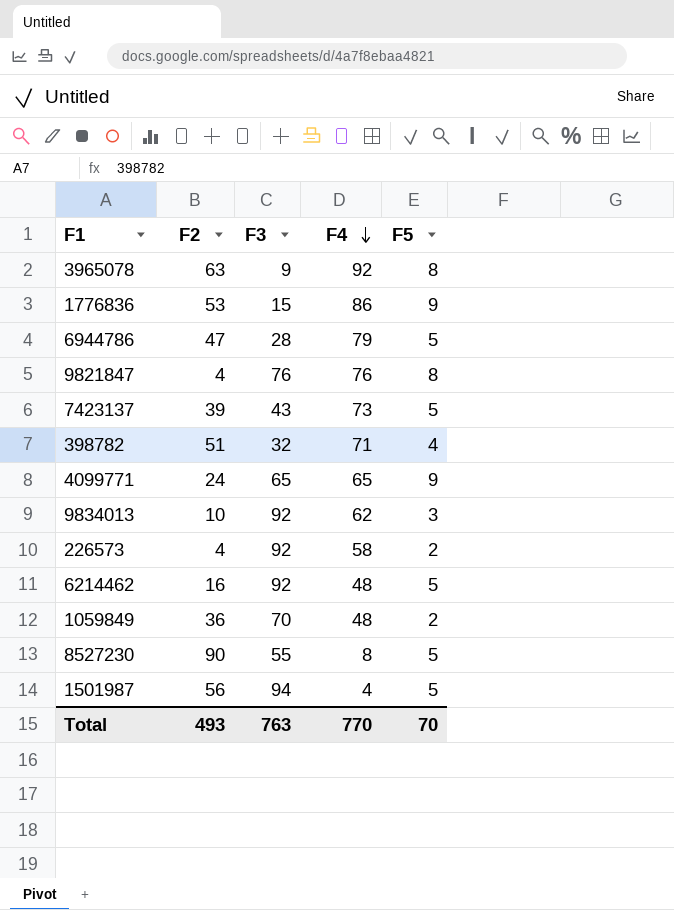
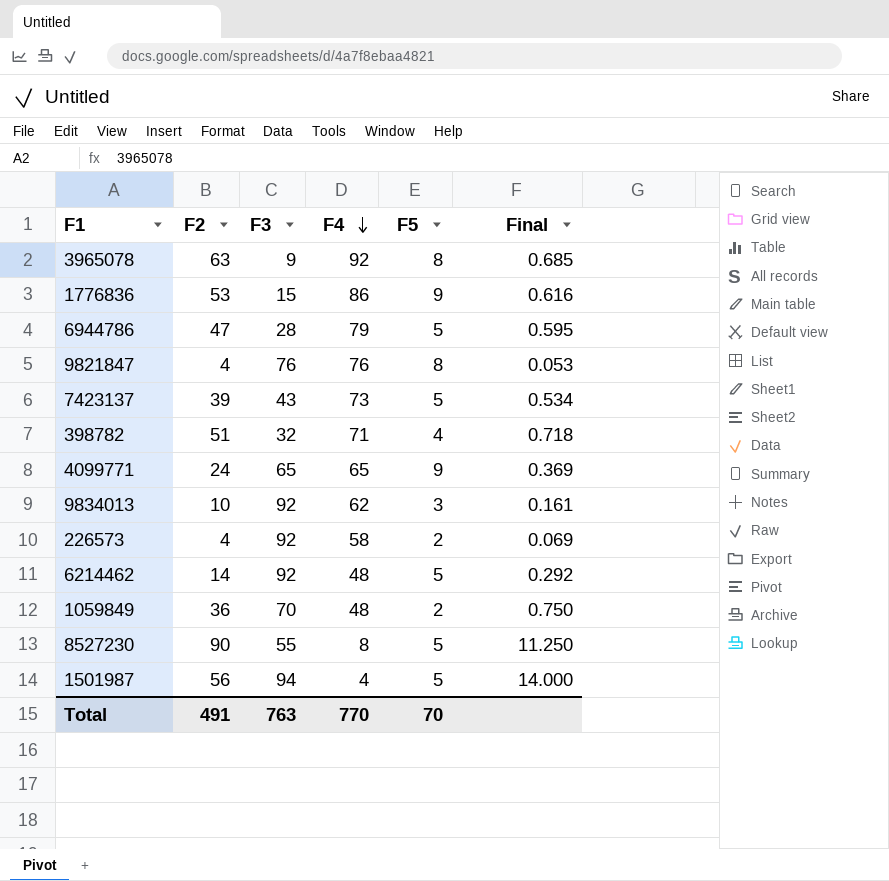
column Final | formula: none -> [F2] / [F4]
6214462 | F2: 16 -> 14
Total | F2: 493 -> 491

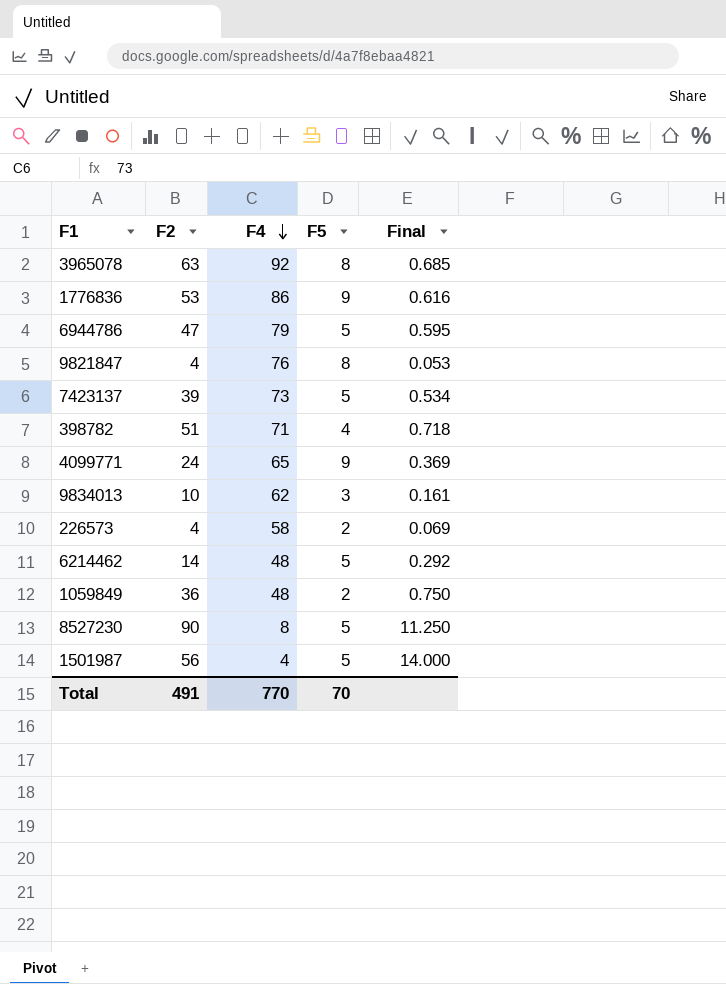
column F3 | position: 3 -> none

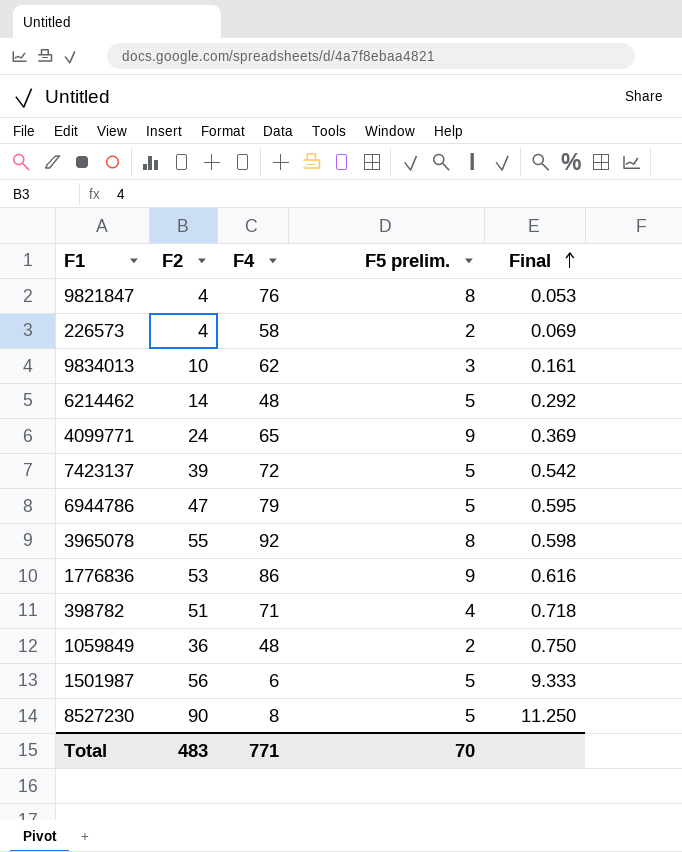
row order: F4 descending -> Final ascending
column name: F5 -> F5 prelim.
7423137 | F4: 73 -> 72
7423137 | Final: 0.534 -> 0.542
3965078 | F2: 63 -> 55
3965078 | Final: 0.685 -> 0.598
1501987 | F4: 4 -> 6
1501987 | Final: 14.000 -> 9.333
Total | F2: 491 -> 483
Total | F4: 770 -> 771

